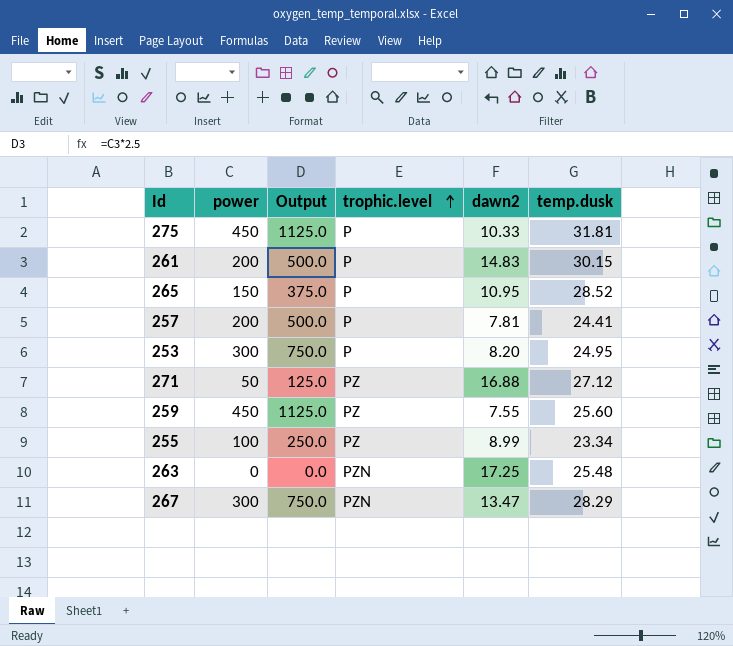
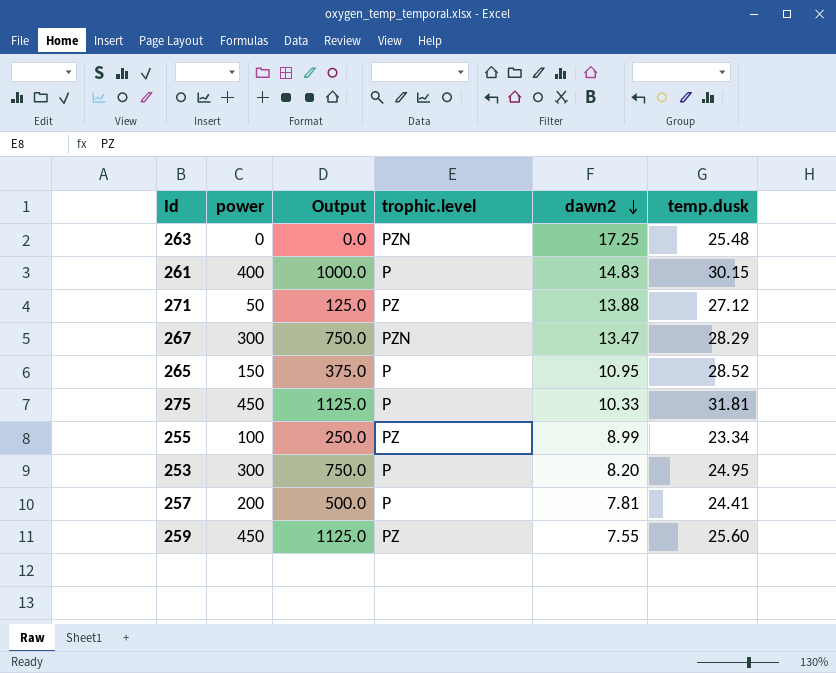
row order: trophic.level ascending -> dawn2 descending
261 | power: 200 -> 400
261 | Output: 500.0 -> 1000.0
271 | dawn2: 16.88 -> 13.88

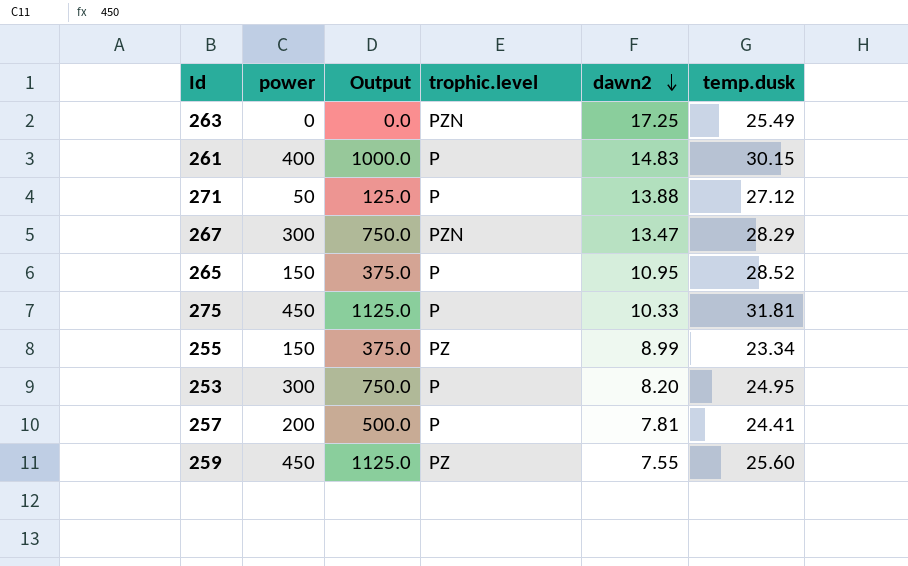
263 | temp.dusk: 25.48 -> 25.49
271 | trophic.level: PZ -> P
255 | power: 100 -> 150
255 | Output: 250.0 -> 375.0

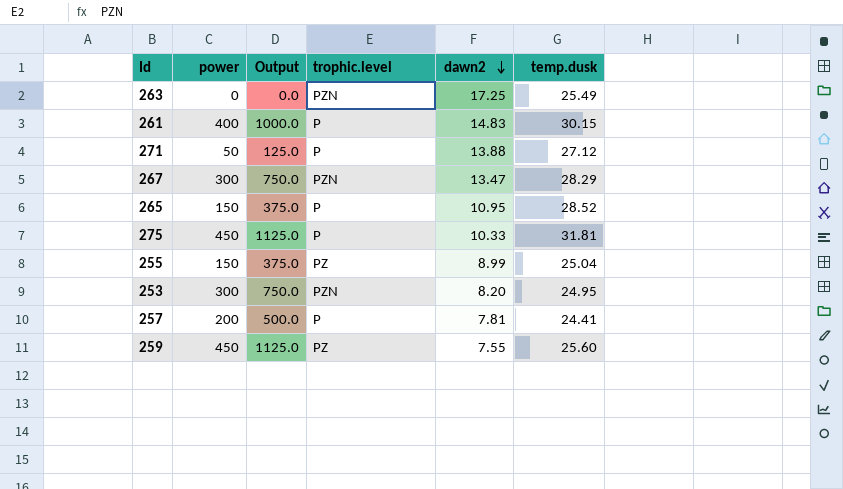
255 | temp.dusk: 23.34 -> 25.04
253 | trophic.level: P -> PZN

